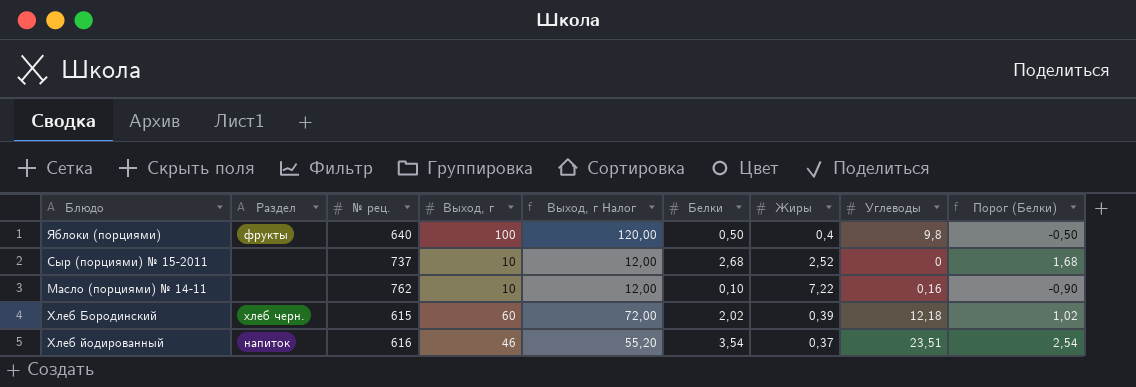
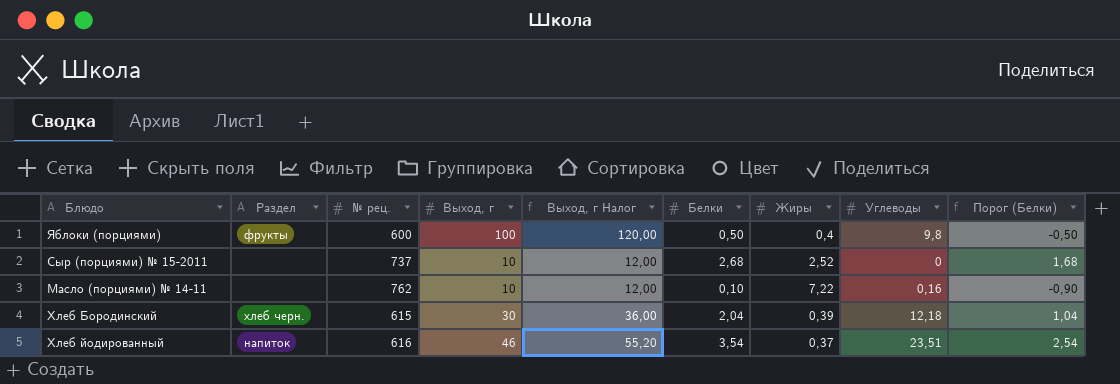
Яблоки (порциями) | № рец.: 640 -> 600
Хлеб Бородинский | Выход, г: 60 -> 30
Хлеб Бородинский | Выход, г Налог: 72,00 -> 36,00
Хлеб Бородинский | Белки: 2,02 -> 2,04
Хлеб Бородинский | Порог (Белки): 1,02 -> 1,04

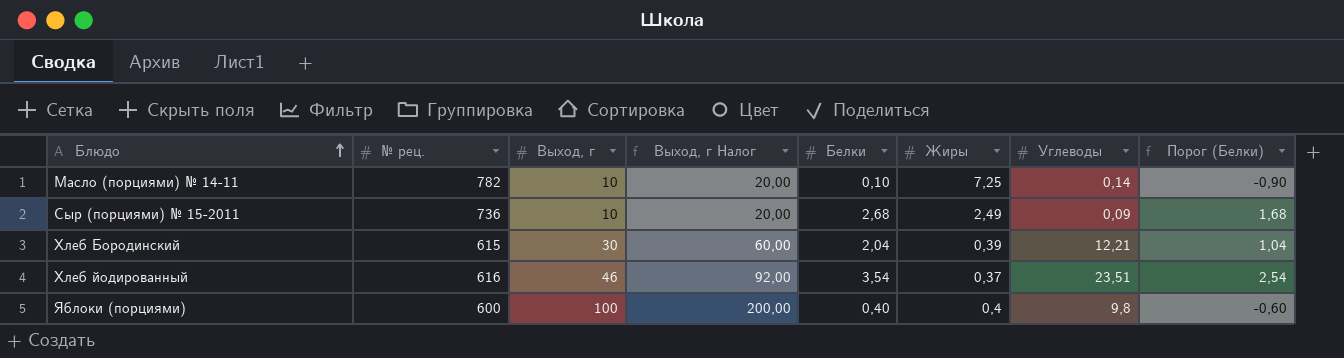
row order: none -> Блюдо ascending
column Раздел | position: 2 -> none
column Выход, г Налог | formula: [Выход, г] * 1,2 -> [Выход, г] * 2
Масло (порциями) № 14-11 | № рец.: 762 -> 782
Масло (порциями) № 14-11 | Жиры: 7,22 -> 7,25
Масло (порциями) № 14-11 | Углеводы: 0,16 -> 0,14
Сыр (порциями) № 15-2011 | № рец.: 737 -> 736
Сыр (порциями) № 15-2011 | Жиры: 2,52 -> 2,49
Сыр (порциями) № 15-2011 | Углеводы: 0 -> 0,09
Хлеб Бородинский | Углеводы: 12,18 -> 12,21
Яблоки (порциями) | Белки: 0,50 -> 0,40
Яблоки (порциями) | Порог (Белки): -0,50 -> -0,60

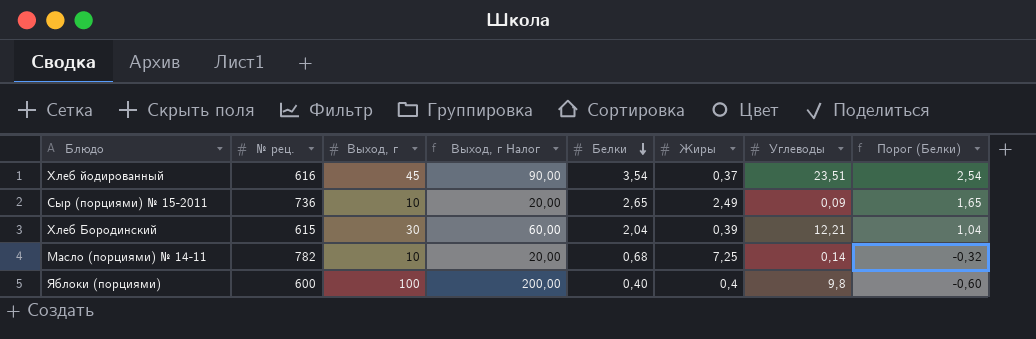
row order: Блюдо ascending -> Белки descending
Хлеб йодированный | Выход, г: 46 -> 45
Хлеб йодированный | Выход, г Налог: 92,00 -> 90,00
Сыр (порциями) № 15-2011 | Белки: 2,68 -> 2,65
Сыр (порциями) № 15-2011 | Порог (Белки): 1,68 -> 1,65
Масло (порциями) № 14-11 | Белки: 0,10 -> 0,68
Масло (порциями) № 14-11 | Порог (Белки): -0,90 -> -0,32

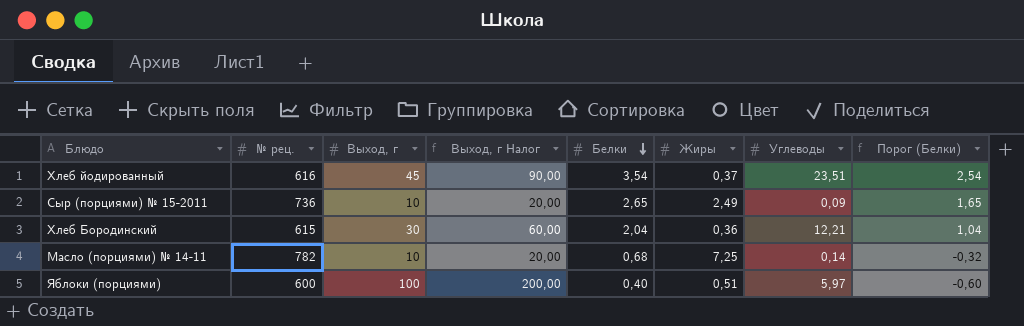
Хлеб Бородинский | Жиры: 0,39 -> 0,36
Яблоки (порциями) | Жиры: 0,4 -> 0,51
Яблоки (порциями) | Углеводы: 9,8 -> 5,97

